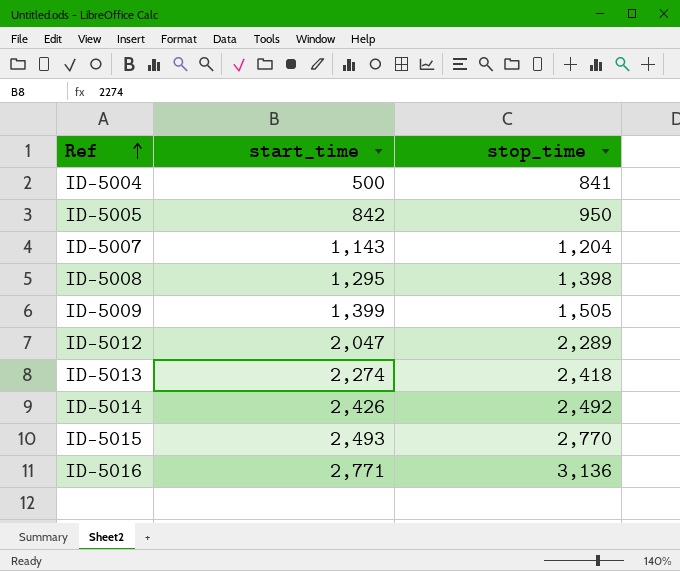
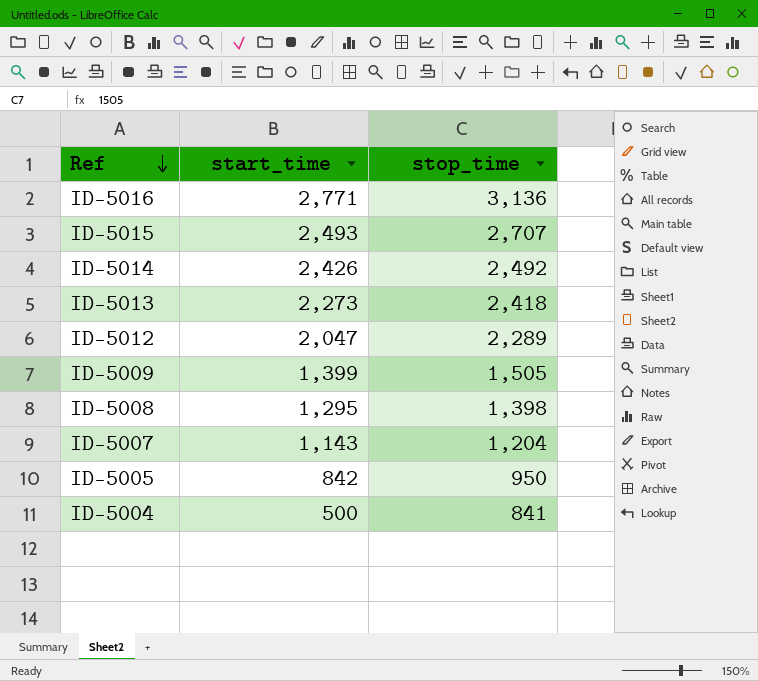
row order: Ref ascending -> Ref descending
ID-5015 | stop_time: 2,770 -> 2,707
ID-5013 | start_time: 2,274 -> 2,273

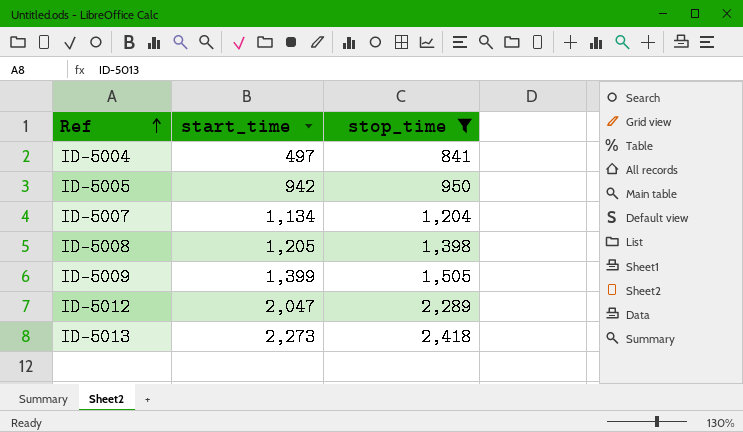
filter: none -> stop_time <= 2,418
row order: Ref descending -> Ref ascending
ID-5004 | start_time: 500 -> 497
ID-5005 | start_time: 842 -> 942
ID-5007 | start_time: 1,143 -> 1,134
ID-5008 | start_time: 1,295 -> 1,205

